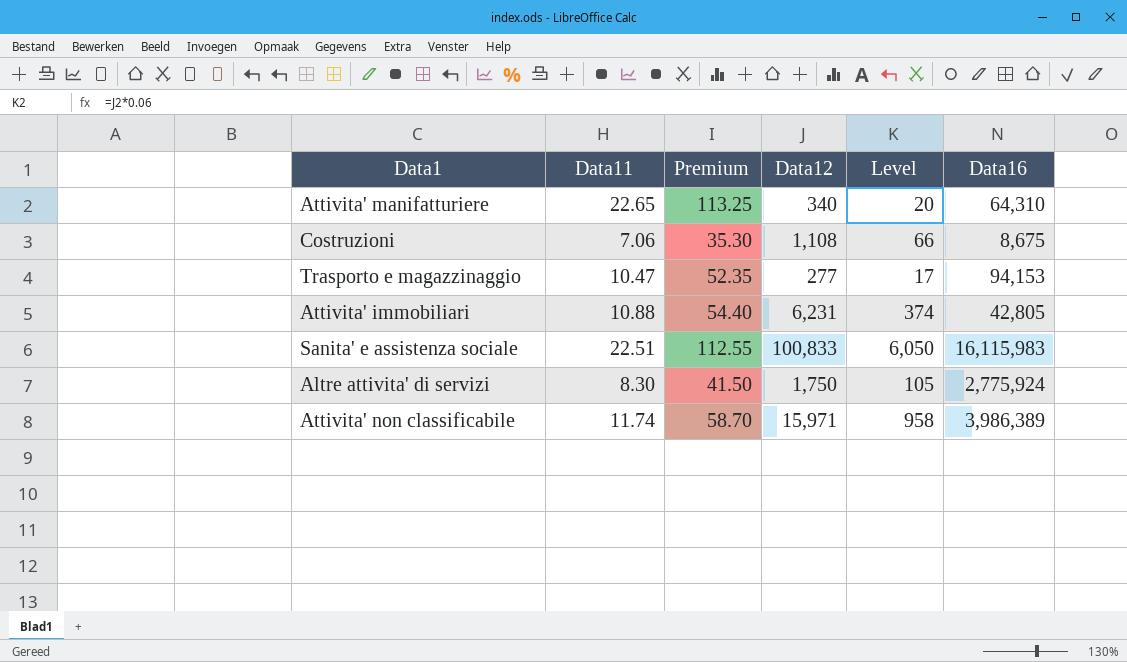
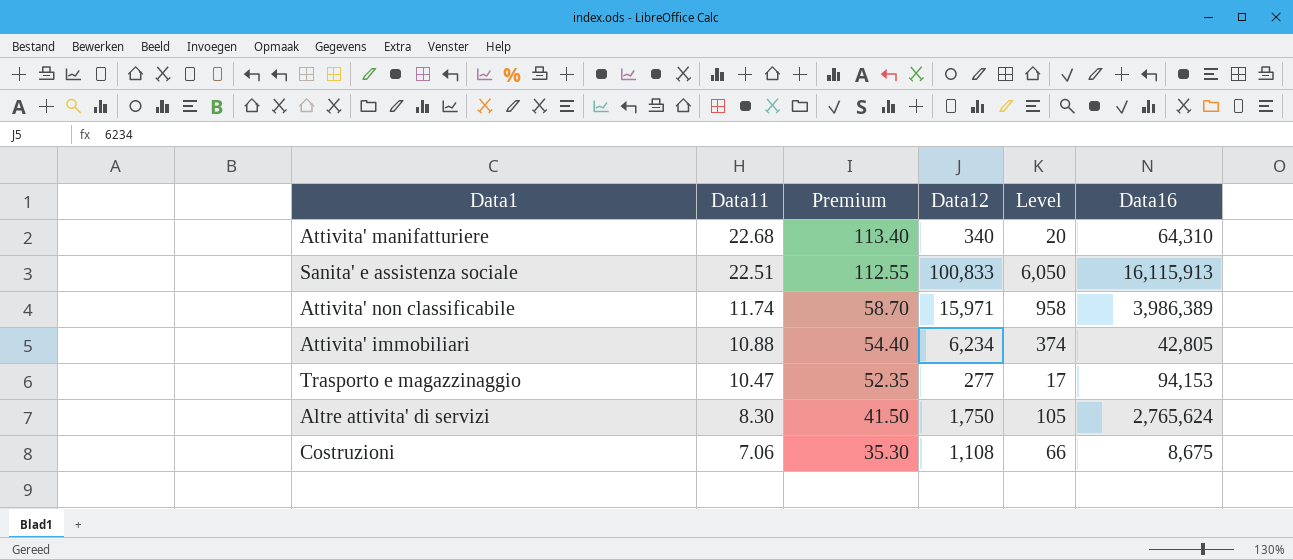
row order: none -> Data11 descending
Attivita' manifatturiere | Data11: 22.65 -> 22.68
Attivita' manifatturiere | Premium: 113.25 -> 113.40
Sanita' e assistenza sociale | Data16: 16,115,983 -> 16,115,913
Attivita' immobiliari | Data12: 6,231 -> 6,234
Altre attivita' di servizi | Data16: 2,775,924 -> 2,765,624

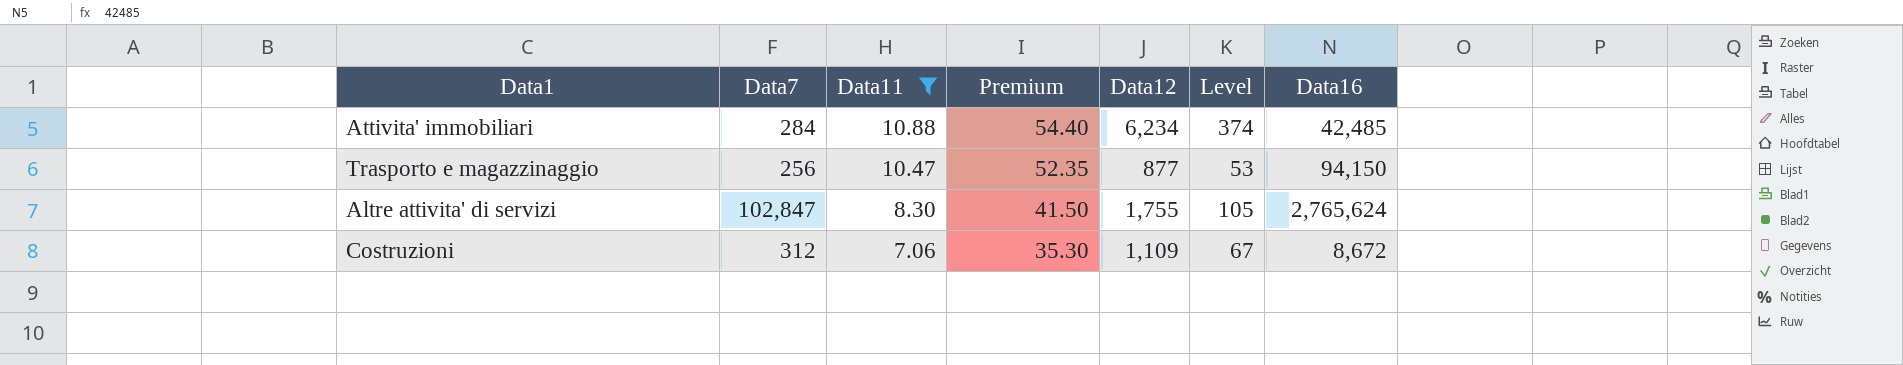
filter: none -> Data11 <= 10.88
column Data7 | position: none -> 2
Attivita' immobiliari | Data16: 42,805 -> 42,485
Trasporto e magazzinaggio | Data12: 277 -> 877
Trasporto e magazzinaggio | Level: 17 -> 53
Trasporto e magazzinaggio | Data16: 94,153 -> 94,150
Altre attivita' di servizi | Data12: 1,750 -> 1,755
Costruzioni | Data12: 1,108 -> 1,109
Costruzioni | Level: 66 -> 67
Costruzioni | Data16: 8,675 -> 8,672

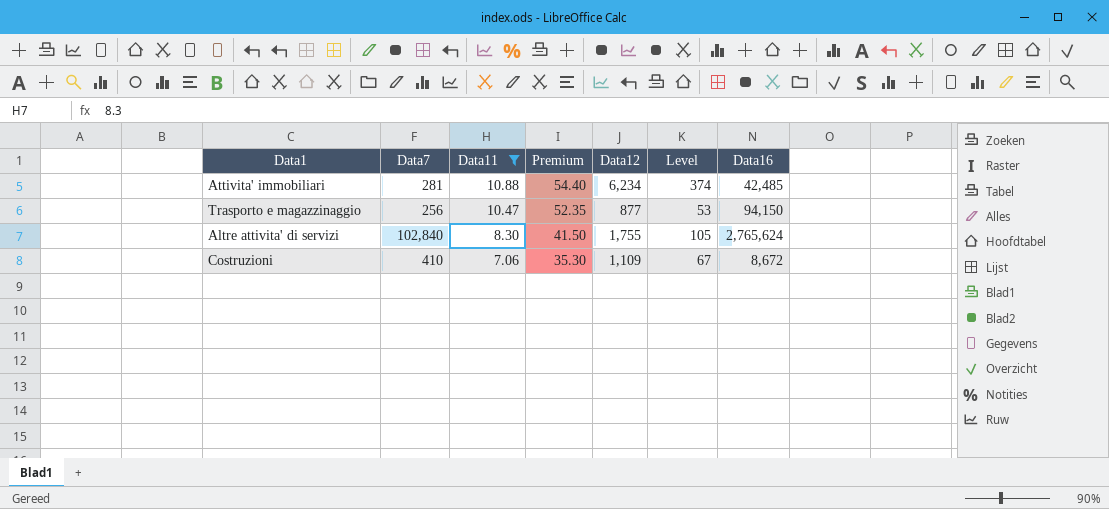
Attivita' immobiliari | Data7: 284 -> 281
Altre attivita' di servizi | Data7: 102,847 -> 102,840
Costruzioni | Data7: 312 -> 410

